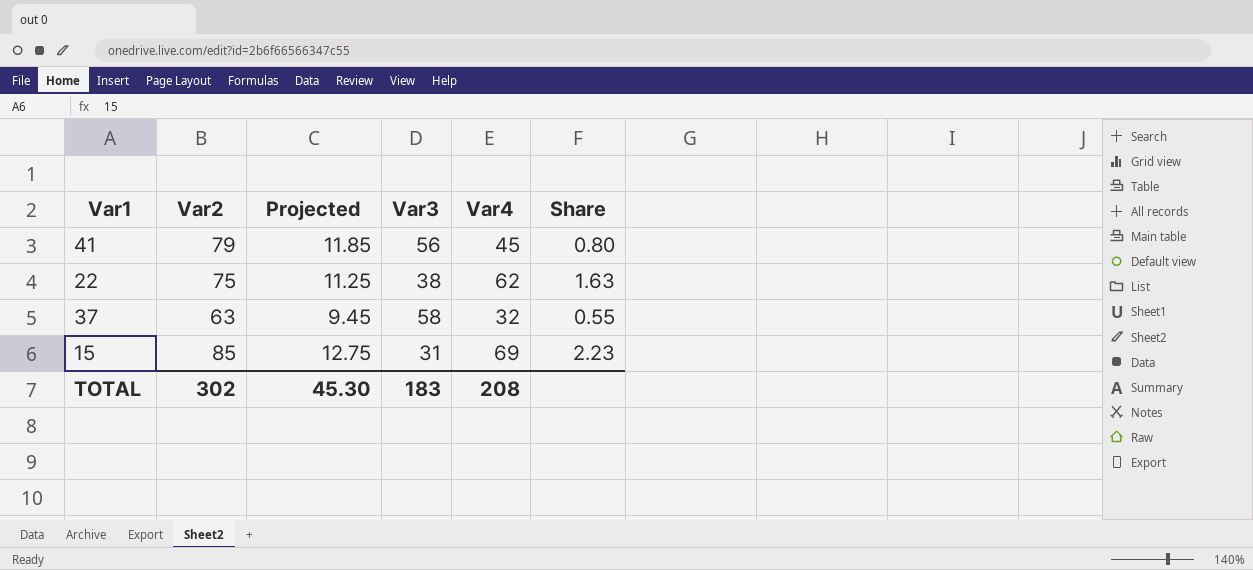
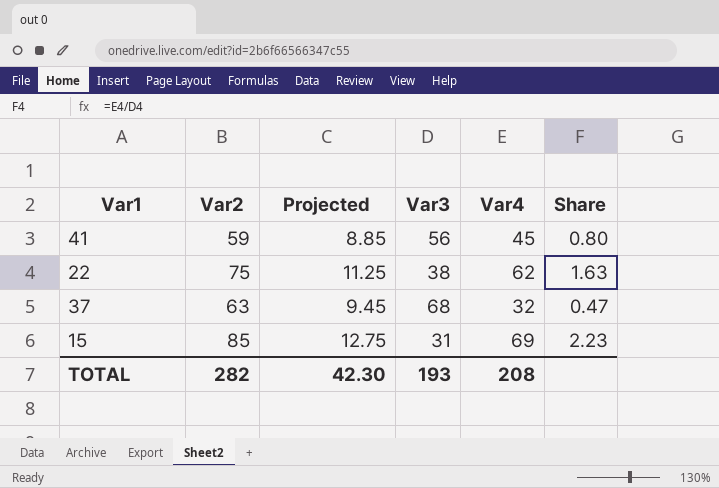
41 | Var2: 79 -> 59
41 | Projected: 11.85 -> 8.85
37 | Var3: 58 -> 68
37 | Share: 0.55 -> 0.47
TOTAL | Var2: 302 -> 282
TOTAL | Projected: 45.30 -> 42.30
TOTAL | Var3: 183 -> 193

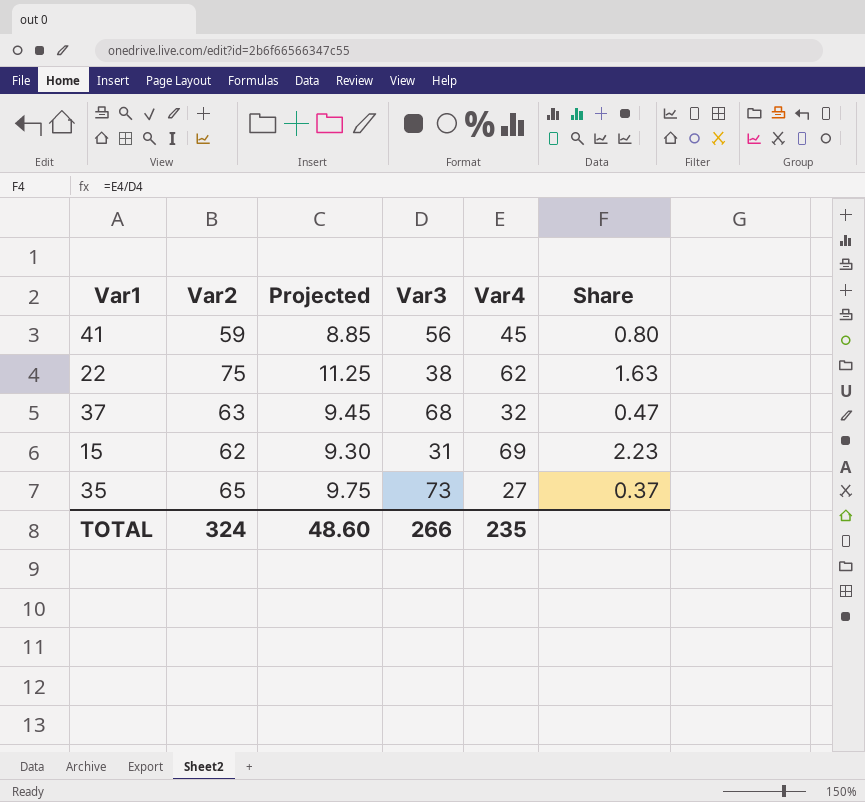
15 | Var2: 85 -> 62
15 | Projected: 12.75 -> 9.30
row 35: none -> 65 | 9.75 | 73 | 27 | 0.37
TOTAL | Var2: 282 -> 324
TOTAL | Projected: 42.30 -> 48.60
TOTAL | Var3: 193 -> 266
TOTAL | Var4: 208 -> 235

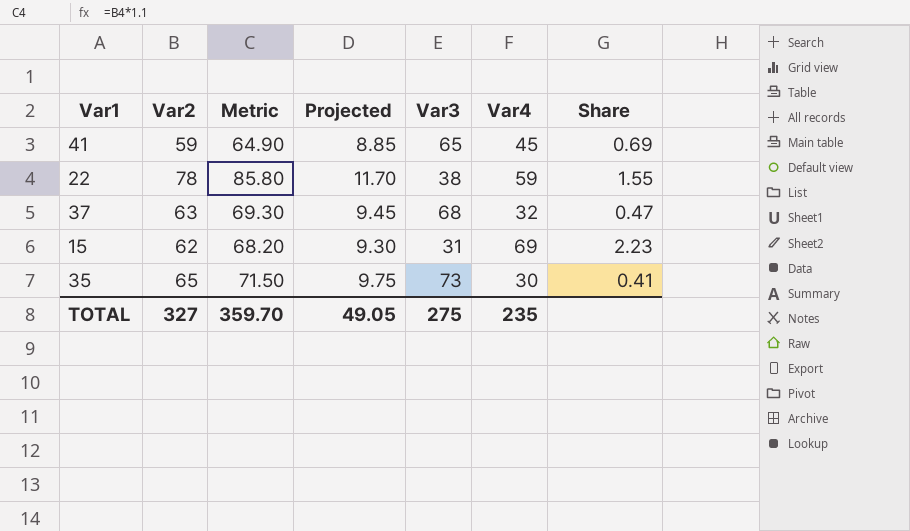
column Metric | formula: none -> [Var2] * 1.1
41 | Var3: 56 -> 65
41 | Share: 0.80 -> 0.69
22 | Var2: 75 -> 78
22 | Projected: 11.25 -> 11.70
22 | Var4: 62 -> 59
22 | Share: 1.63 -> 1.55
35 | Var4: 27 -> 30
35 | Share: 0.37 -> 0.41
TOTAL | Var2: 324 -> 327
TOTAL | Projected: 48.60 -> 49.05
TOTAL | Var3: 266 -> 275

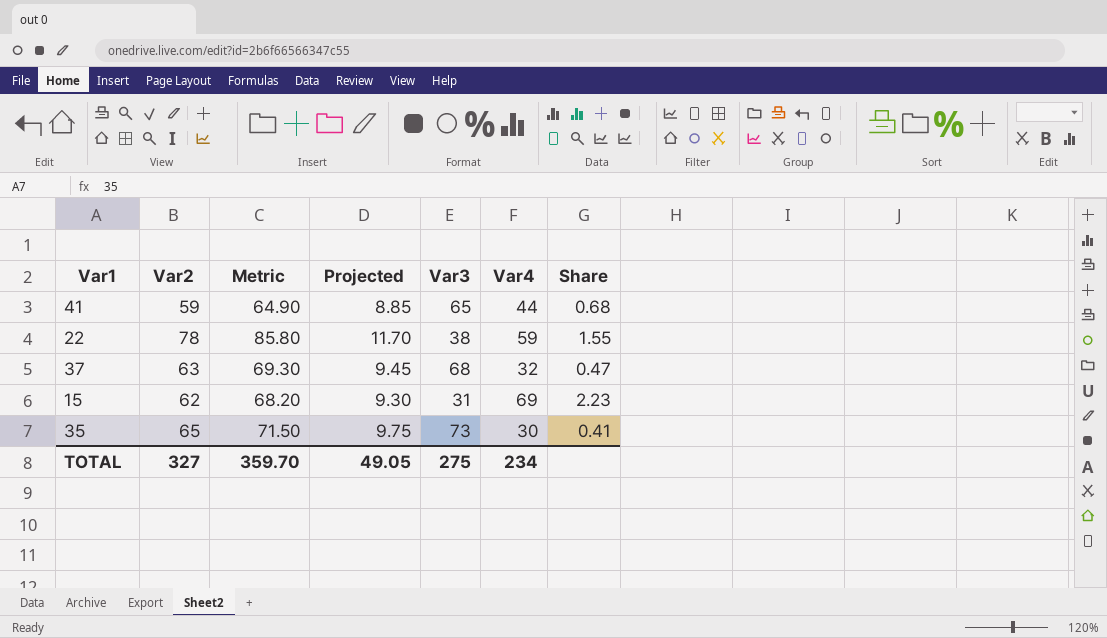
41 | Var4: 45 -> 44
41 | Share: 0.69 -> 0.68
TOTAL | Var4: 235 -> 234

